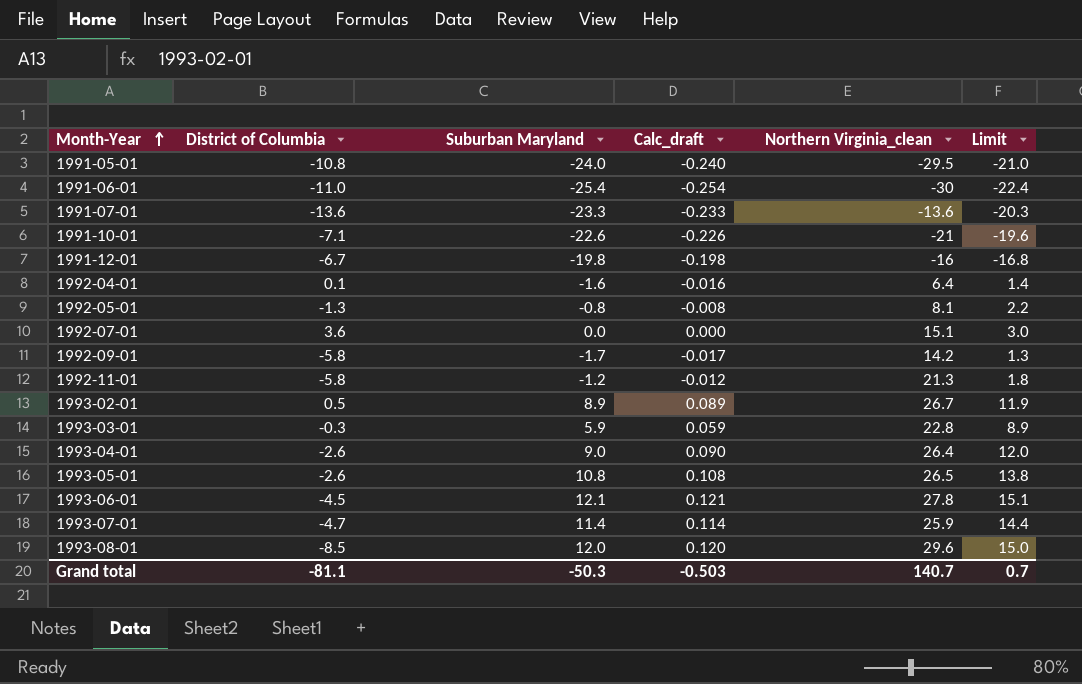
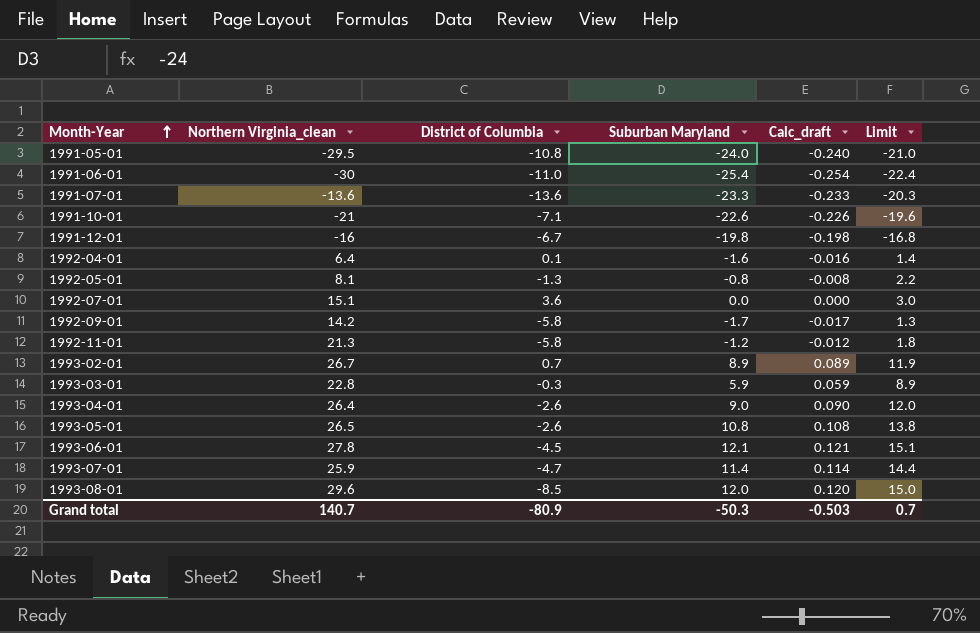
column Northern Virginia_clean | position: 5 -> 2
1993-02-01 | District of Columbia: 0.5 -> 0.7
Grand total | District of Columbia: -81.1 -> -80.9

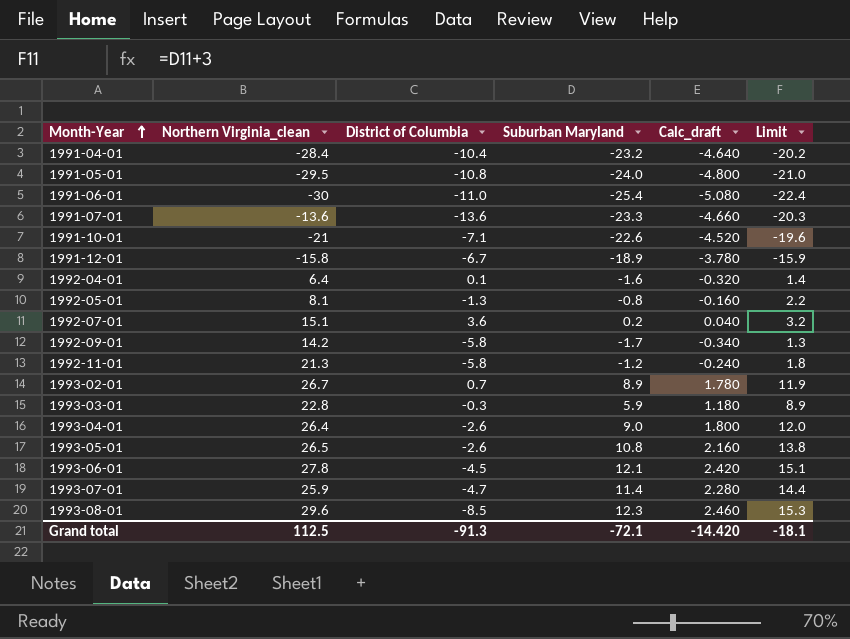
column Calc_draft | formula: [Suburban Maryland] * 0.01 -> [Suburban Maryland] * 0.2
row 1991-04-01: none -> -28.4 | -10.4 | -23.2 | -4.640 | -20.2
1991-12-01 | Northern Virginia_clean: -16 -> -15.8
1991-12-01 | Suburban Maryland: -19.8 -> -18.9
1991-12-01 | Limit: -16.8 -> -15.9
1992-07-01 | Suburban Maryland: 0.0 -> 0.2
1992-07-01 | Limit: 3.0 -> 3.2
1993-08-01 | Suburban Maryland: 12.0 -> 12.3
1993-08-01 | Limit: 15.0 -> 15.3
Grand total | Northern Virginia_clean: 140.7 -> 112.5
Grand total | District of Columbia: -80.9 -> -91.3
Grand total | Suburban Maryland: -50.3 -> -72.1
Grand total | Calc_draft: -0.503 -> -14.420
Grand total | Limit: 0.7 -> -18.1

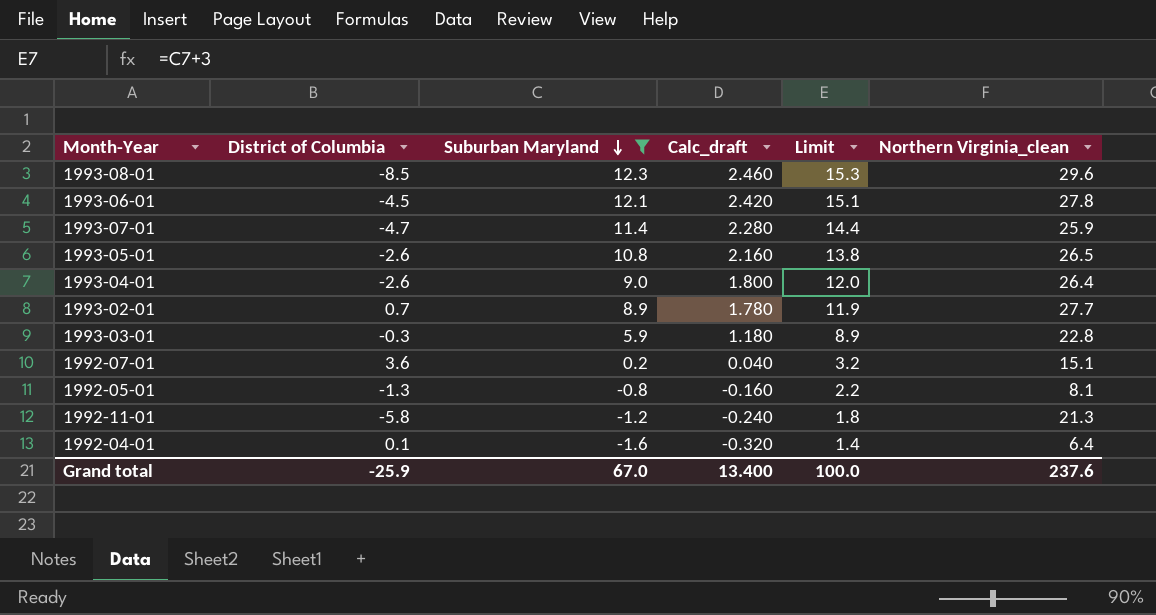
filter: none -> Suburban Maryland >= -1.6
row order: Month-Year ascending -> Suburban Maryland descending
column Northern Virginia_clean | position: 2 -> 6
1993-02-01 | Northern Virginia_clean: 26.7 -> 27.7
Grand total | District of Columbia: -91.3 -> -25.9
Grand total | Suburban Maryland: -72.1 -> 67.0
Grand total | Calc_draft: -14.420 -> 13.400
Grand total | Limit: -18.1 -> 100.0
Grand total | Northern Virginia_clean: 112.5 -> 237.6

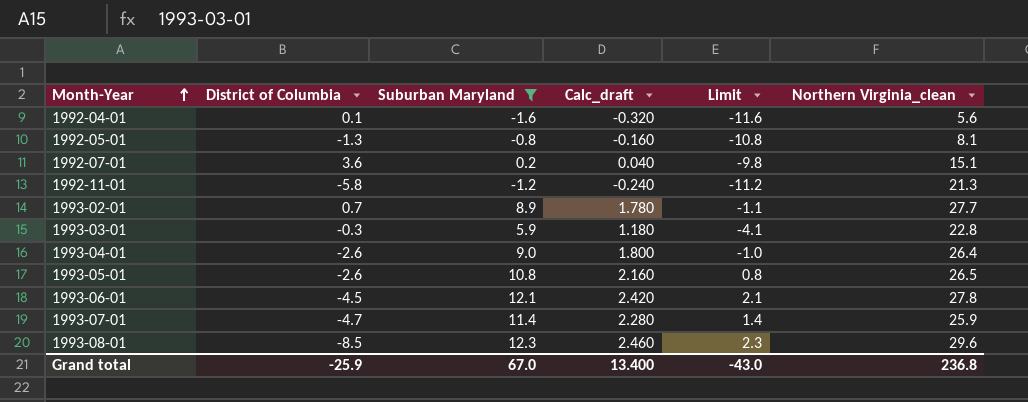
row order: Suburban Maryland descending -> Month-Year ascending
column Limit | formula: [Suburban Maryland] + 3 -> [Suburban Maryland] - 10
1992-04-01 | Northern Virginia_clean: 6.4 -> 5.6
Grand total | Limit: 100.0 -> -43.0
Grand total | Northern Virginia_clean: 237.6 -> 236.8

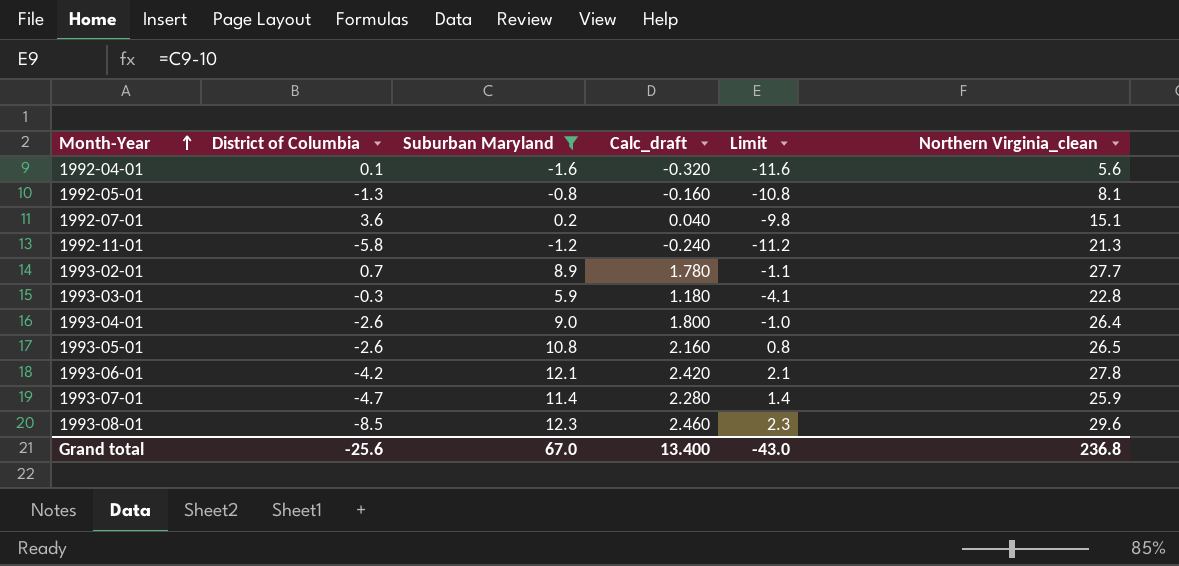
1993-06-01 | District of Columbia: -4.5 -> -4.2
Grand total | District of Columbia: -25.9 -> -25.6

